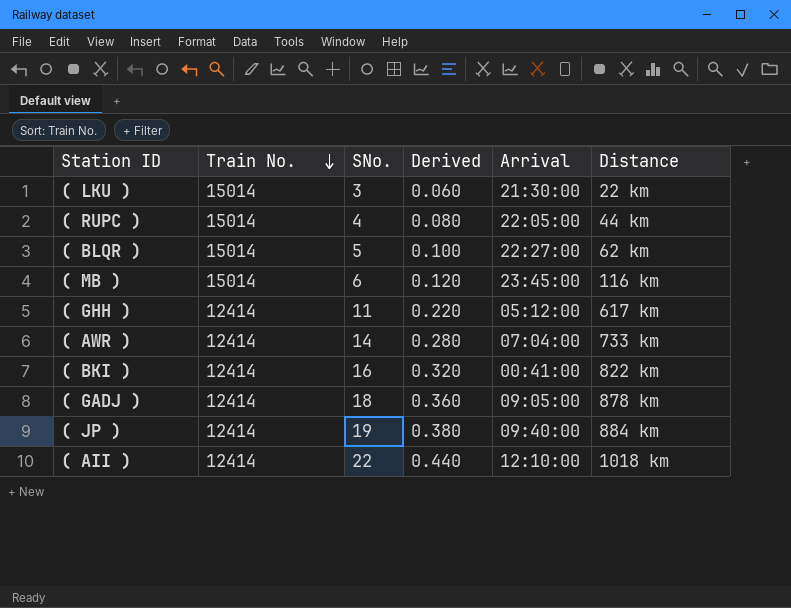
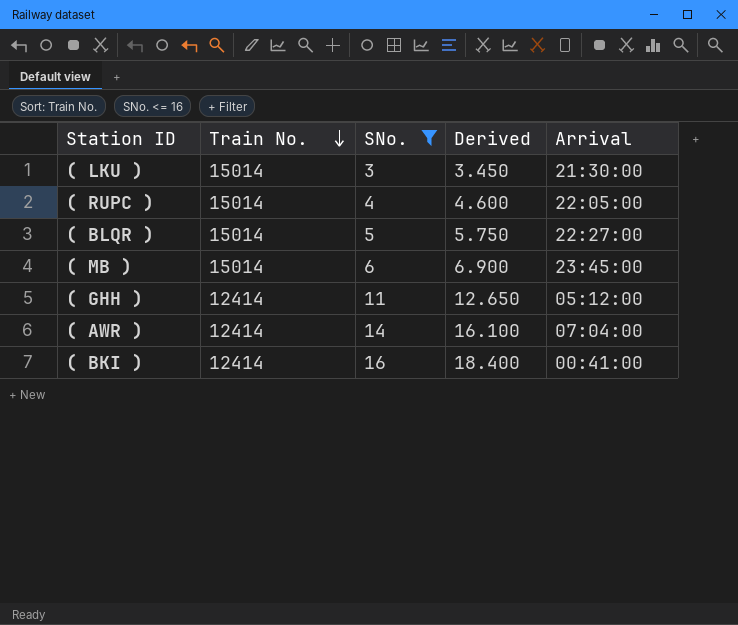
filter: none -> SNo. <= 16
column Distance | position: 6 -> none
column Derived | formula: [SNo.] * 0.02 -> [SNo.] * 1.15

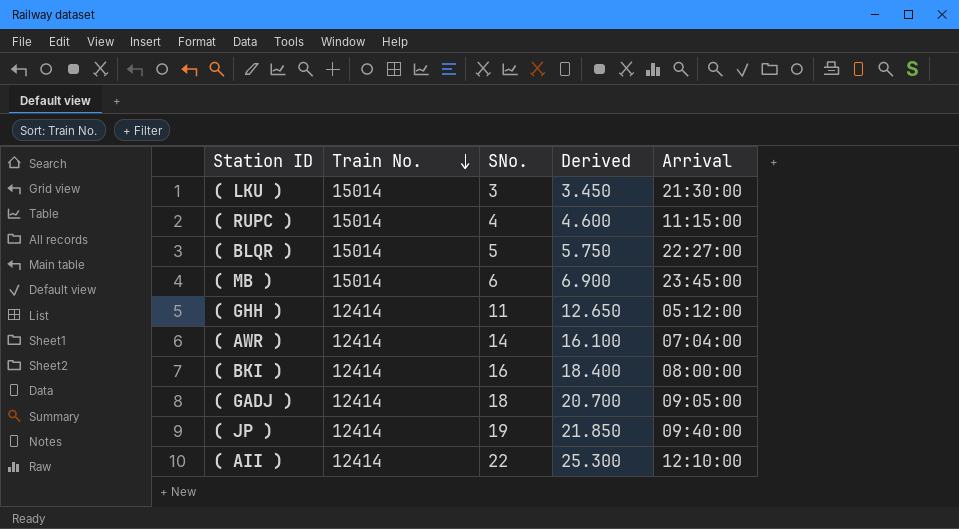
filter: SNo. <= 16 -> none
( RUPC ) | Arrival: 22:05:00 -> 11:15:00
( BKI ) | Arrival: 00:41:00 -> 08:00:00

